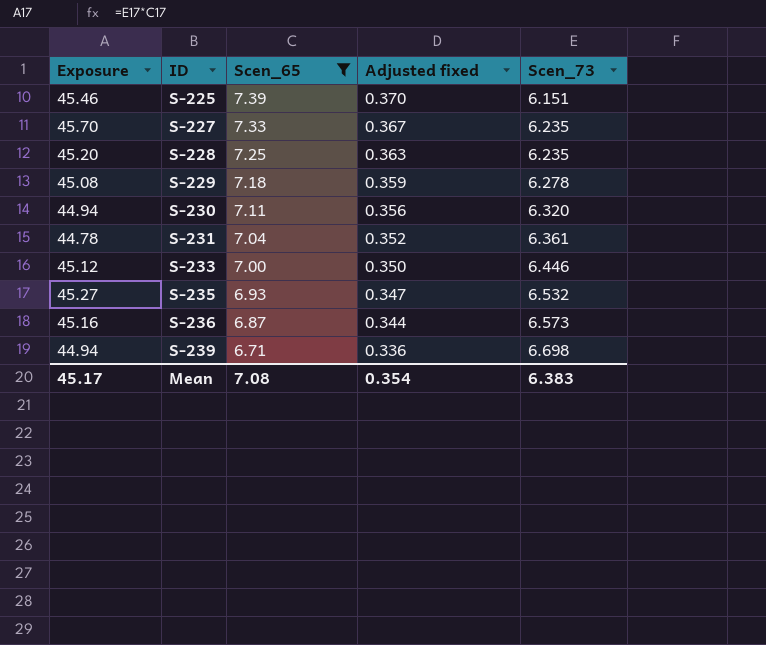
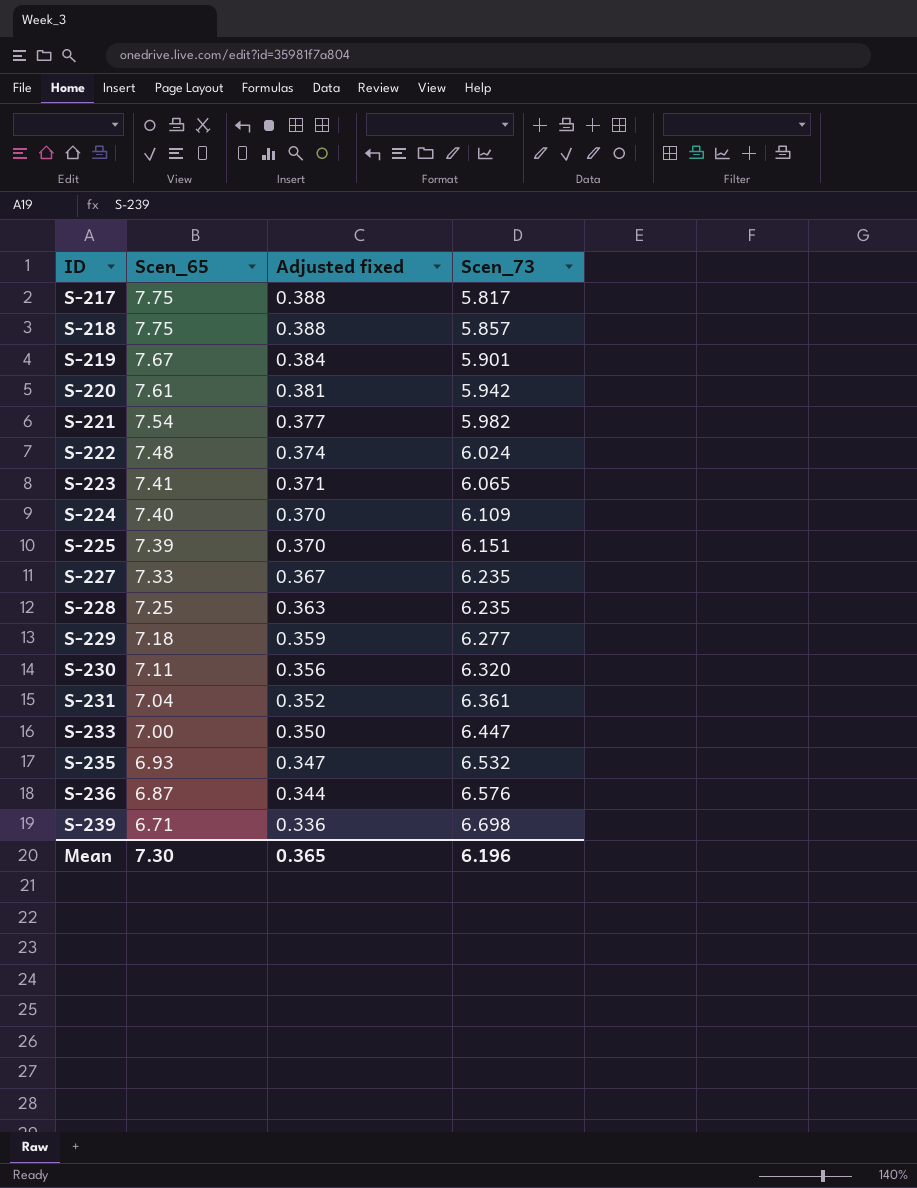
filter: Scen_65 <= 7.39 -> none
column Exposure | formula: [Scen_65] * [Scen_73] -> none
S-229 | Scen_73: 6.278 -> 6.277
S-233 | Scen_73: 6.446 -> 6.447
S-236 | Scen_73: 6.573 -> 6.576
Mean | Scen_65: 7.08 -> 7.30
Mean | Adjusted fixed: 0.354 -> 0.365
Mean | Scen_73: 6.383 -> 6.196

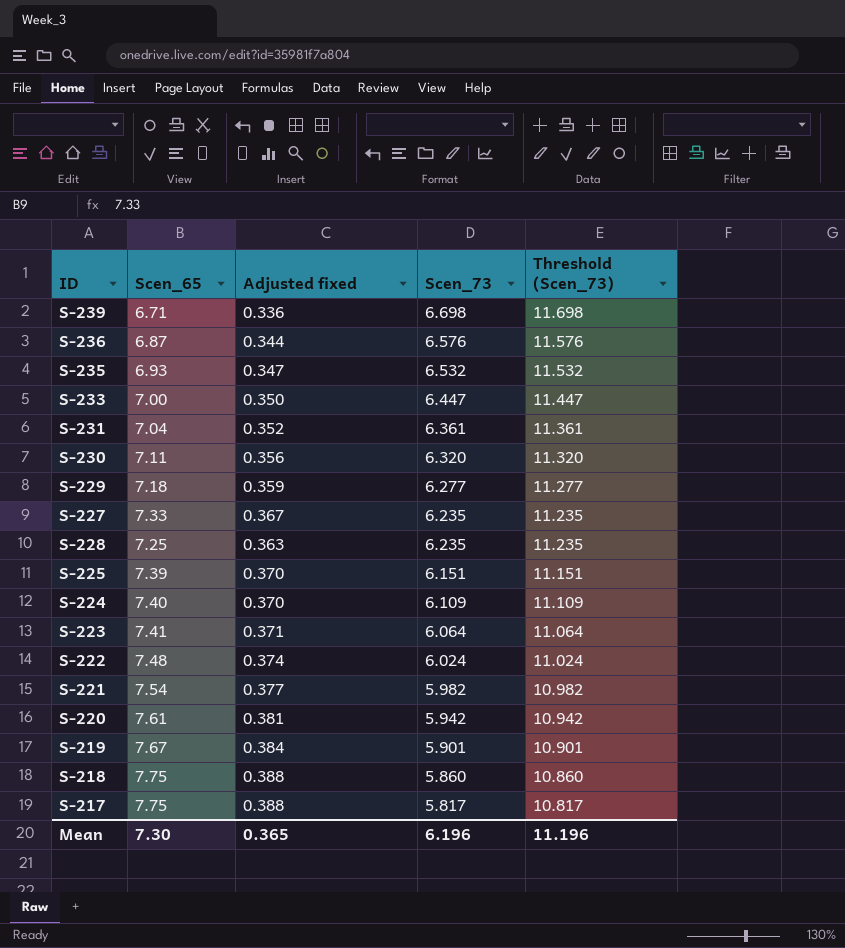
row order: ID ascending -> Scen_73 descending
column Threshold (Scen_73) | formula: none -> [Scen_73] + 5
S-223 | Scen_73: 6.065 -> 6.064
S-218 | Scen_73: 5.857 -> 5.860

